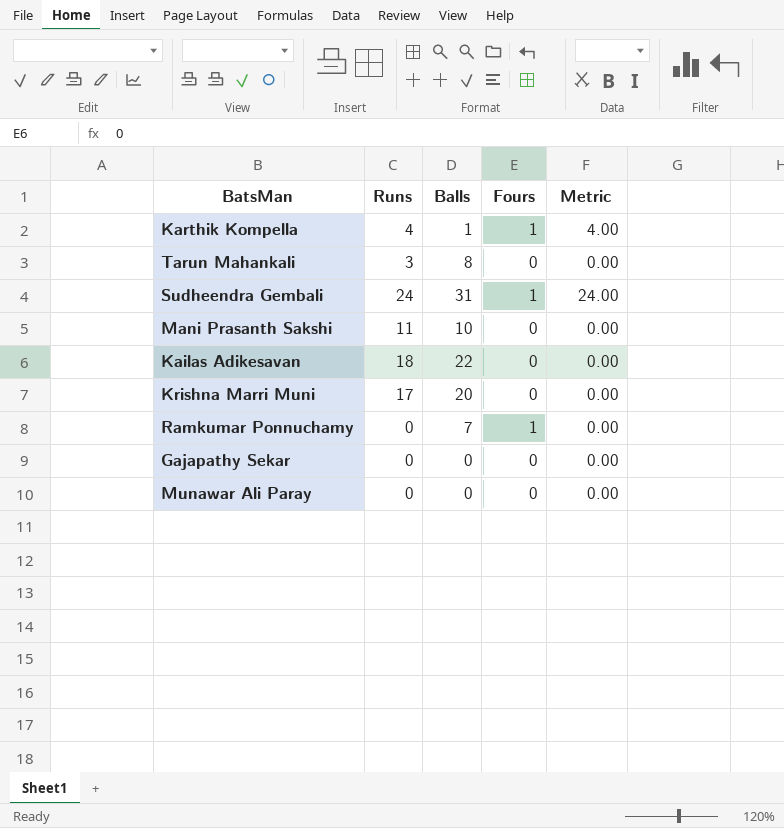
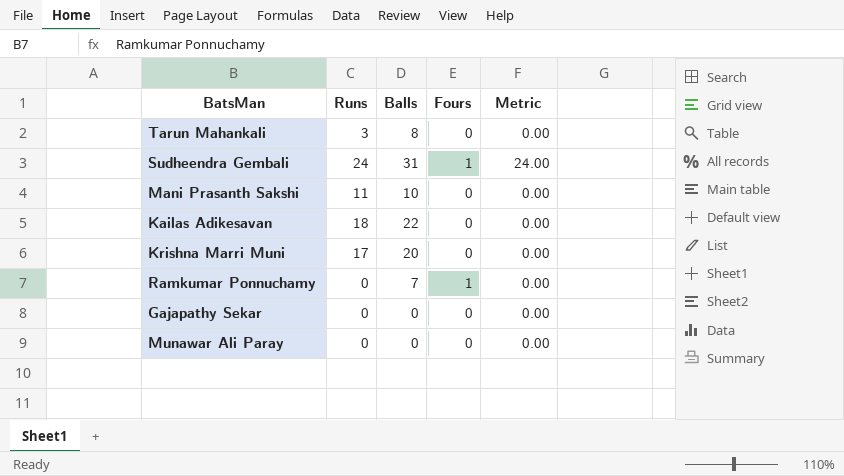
row Karthik Kompella: 4 | 1 | 1 | 4.00 -> none

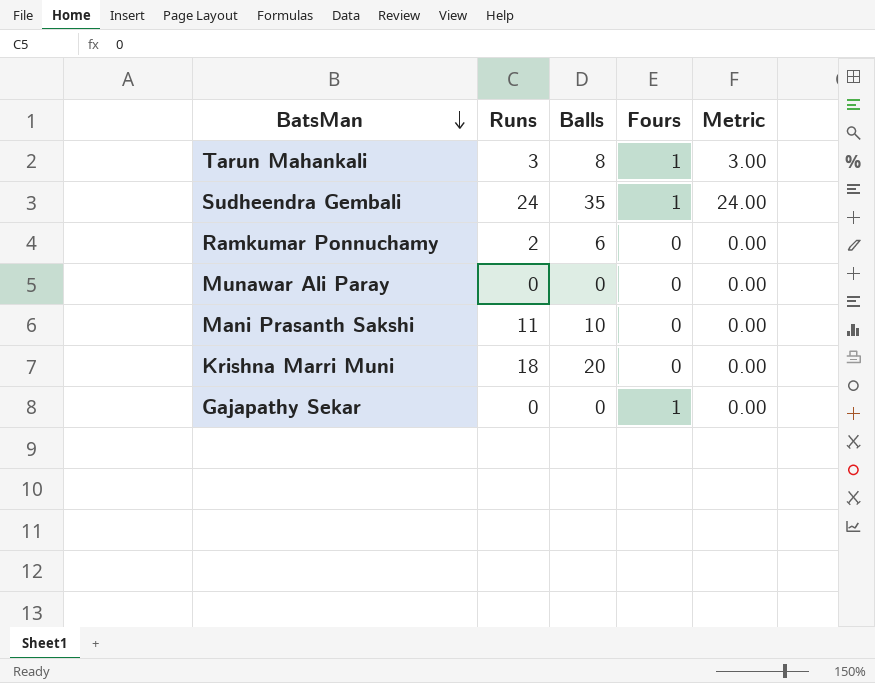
row order: none -> BatsMan descending
row Kailas Adikesavan: 18 | 22 | 0 | 0.00 -> none
Tarun Mahankali | Fours: 0 -> 1
Tarun Mahankali | Metric: 0.00 -> 3.00
Sudheendra Gembali | Balls: 31 -> 35
Ramkumar Ponnuchamy | Runs: 0 -> 2
Ramkumar Ponnuchamy | Balls: 7 -> 6
Ramkumar Ponnuchamy | Fours: 1 -> 0
Krishna Marri Muni | Runs: 17 -> 18
Gajapathy Sekar | Fours: 0 -> 1

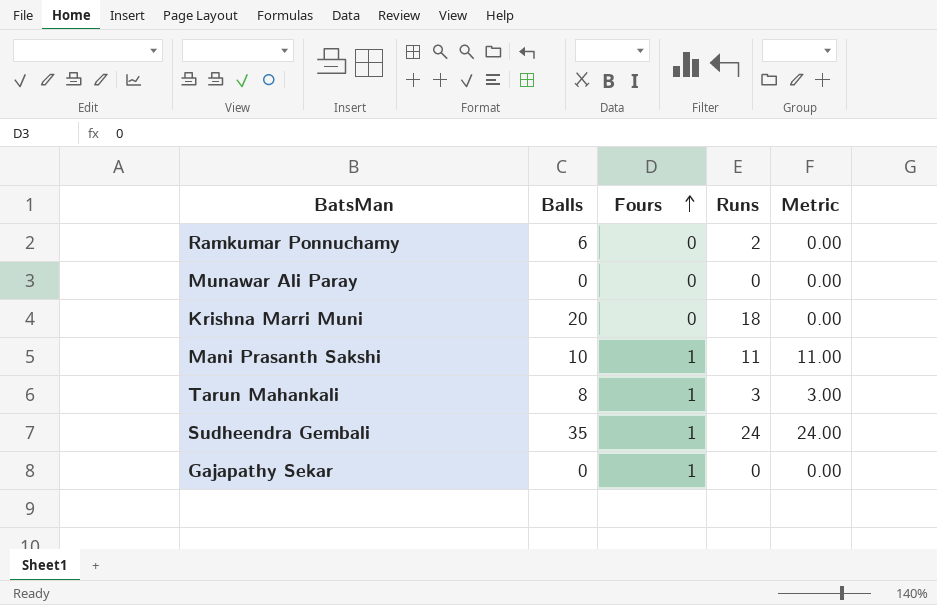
row order: BatsMan descending -> Fours ascending
column Runs | position: 2 -> 4
Mani Prasanth Sakshi | Fours: 0 -> 1
Mani Prasanth Sakshi | Metric: 0.00 -> 11.00

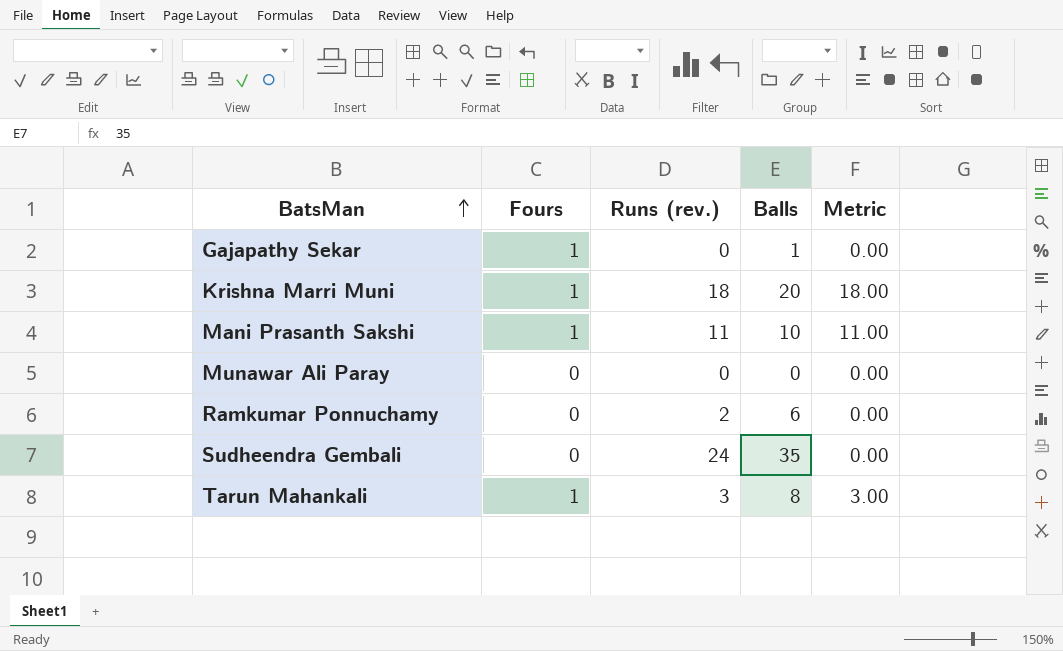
row order: Fours ascending -> BatsMan ascending
column name: Runs -> Runs (rev.)
column Balls | position: 2 -> 4
Gajapathy Sekar | Balls: 0 -> 1
Krishna Marri Muni | Fours: 0 -> 1
Krishna Marri Muni | Metric: 0.00 -> 18.00
Sudheendra Gembali | Fours: 1 -> 0
Sudheendra Gembali | Metric: 24.00 -> 0.00

